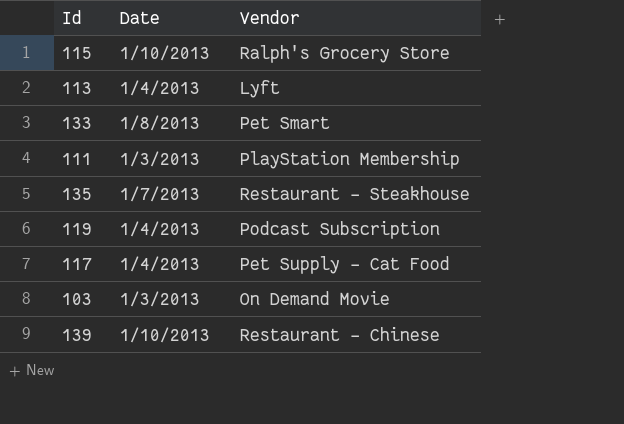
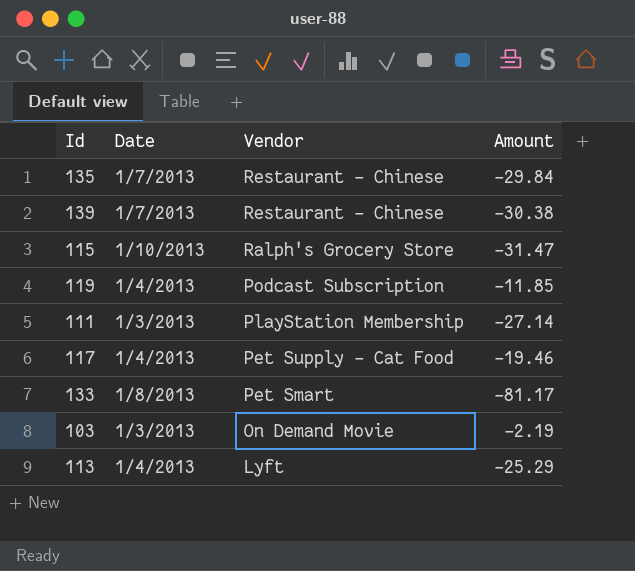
row order: none -> Vendor descending
column Amount | position: none -> 4
135 | Vendor: Restaurant - Steakhouse -> Restaurant - Chinese
139 | Date: 1/10/2013 -> 1/7/2013

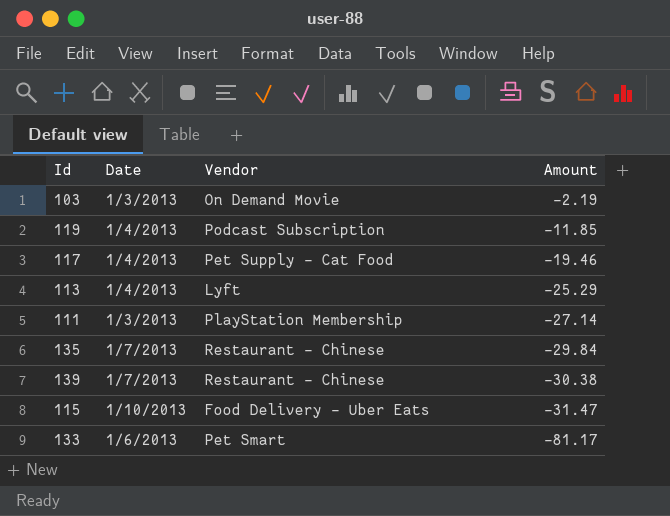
row order: Vendor descending -> Amount descending
115 | Vendor: Ralph's Grocery Store -> Food Delivery - Uber Eats
133 | Date: 1/8/2013 -> 1/6/2013

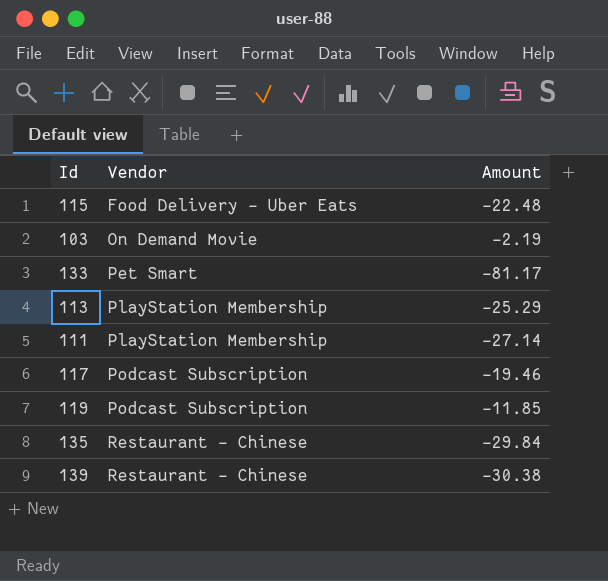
row order: Amount descending -> Vendor ascending
column Date | position: 2 -> none
115 | Amount: -31.47 -> -22.48
113 | Vendor: Lyft -> PlayStation Membership
117 | Vendor: Pet Supply - Cat Food -> Podcast Subscription

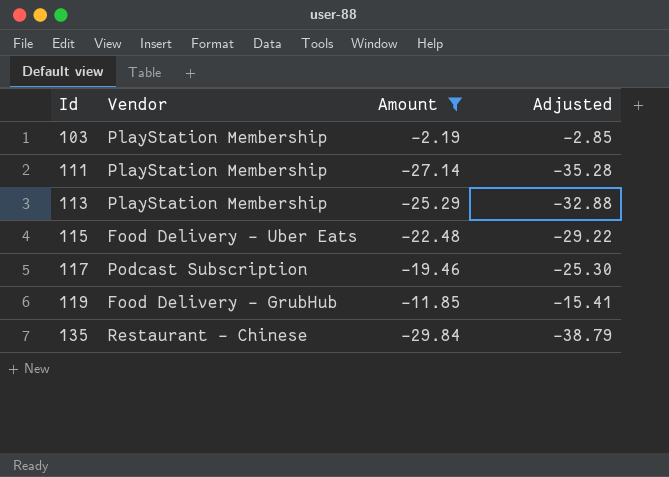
filter: none -> Amount >= -29.84
row order: Vendor ascending -> Id ascending
column Adjusted | formula: none -> [Amount] * 1.3
103 | Vendor: On Demand Movie -> PlayStation Membership
119 | Vendor: Podcast Subscription -> Food Delivery - GrubHub

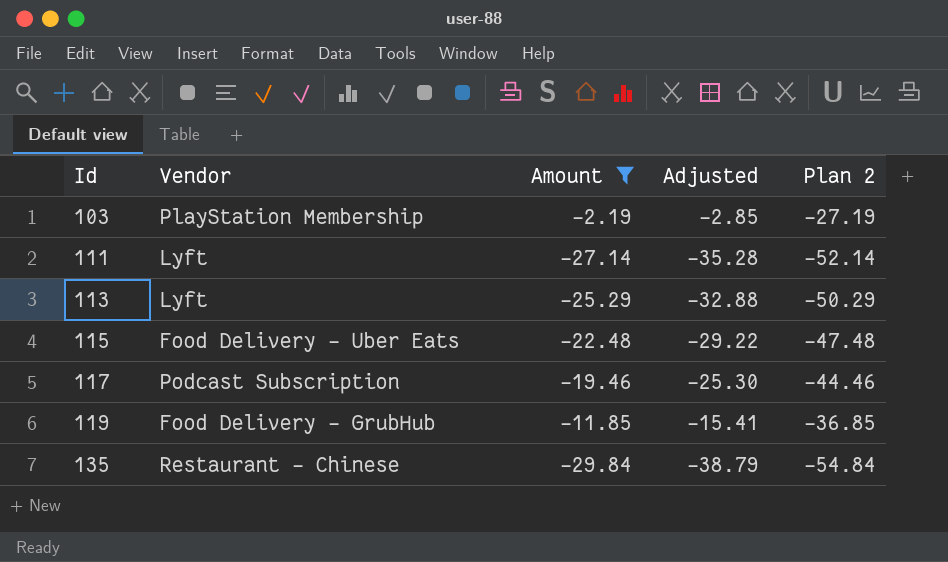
column Plan 2 | formula: none -> [Amount] - 25
111 | Vendor: PlayStation Membership -> Lyft
113 | Vendor: PlayStation Membership -> Lyft

